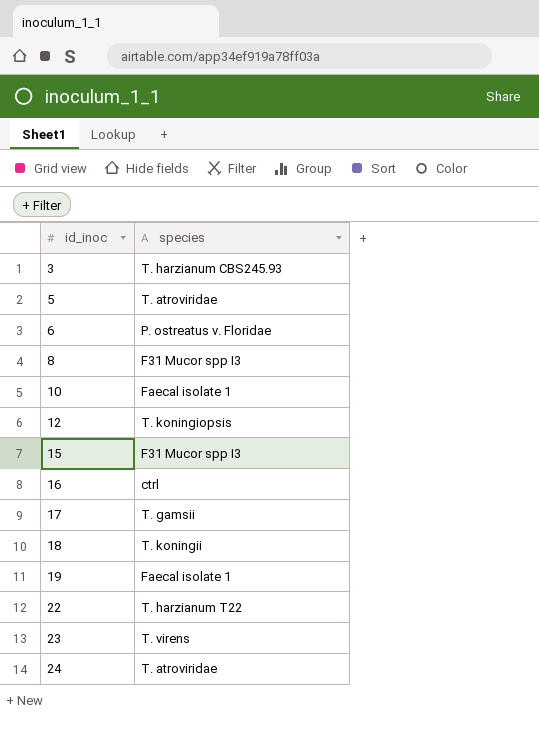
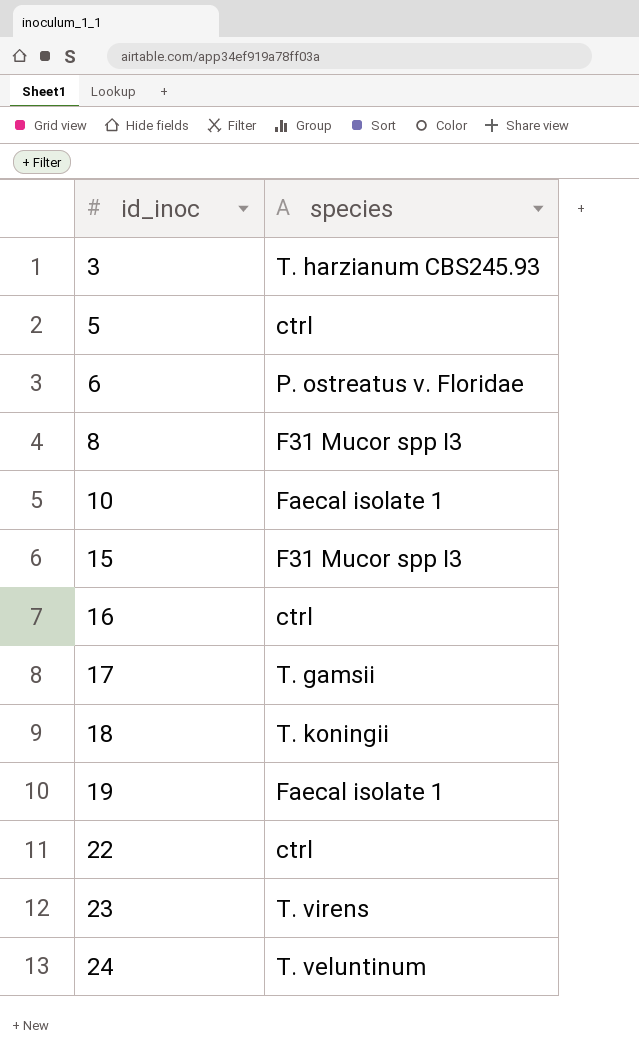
row 12: T. koningiopsis -> none
5 | species: T. atroviridae -> ctrl
22 | species: T. harzianum T22 -> ctrl
24 | species: T. atroviridae -> T. veluntinum

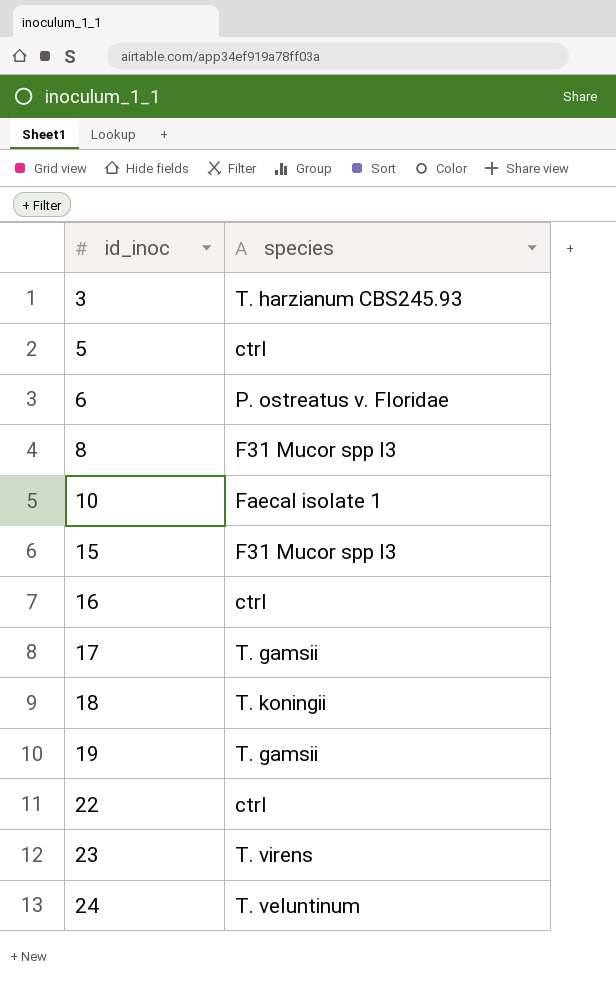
19 | species: Faecal isolate 1 -> T. gamsii

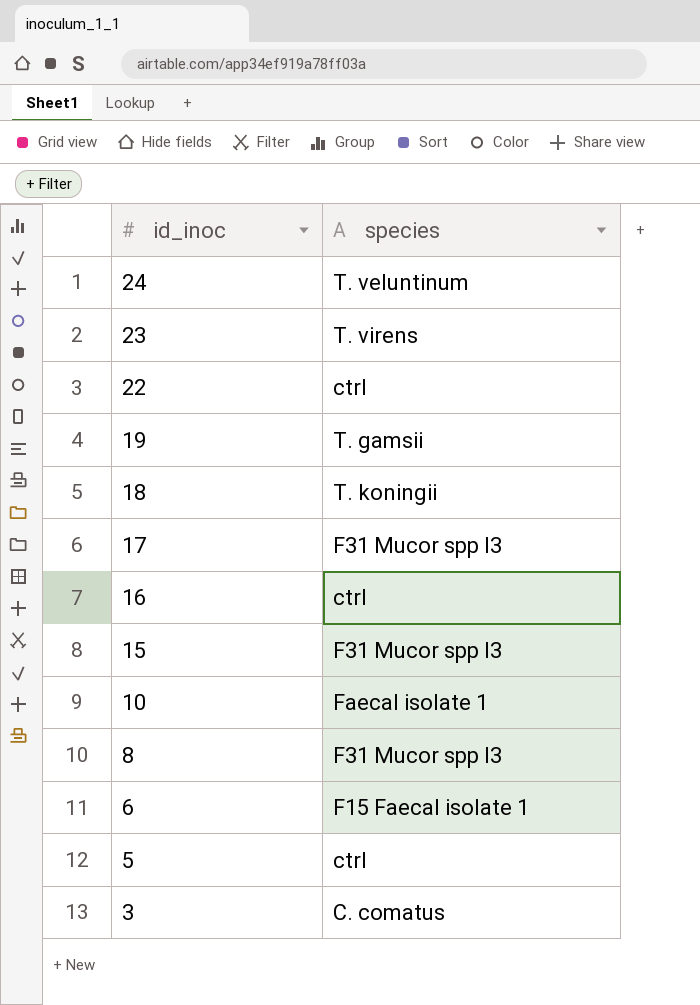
row order: id_inoc ascending -> id_inoc descending
17 | species: T. gamsii -> F31 Mucor spp I3
6 | species: P. ostreatus v. Floridae -> F15 Faecal isolate 1
3 | species: T. harzianum CBS245.93 -> C. comatus

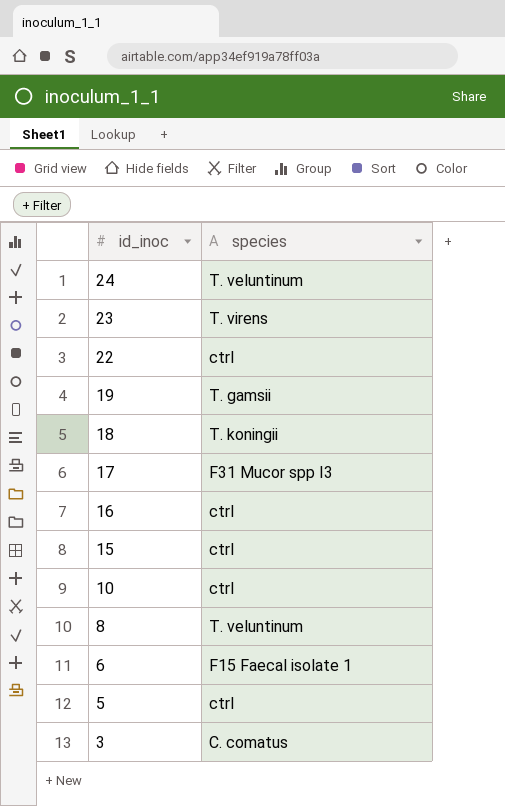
15 | species: F31 Mucor spp I3 -> ctrl
10 | species: Faecal isolate 1 -> ctrl
8 | species: F31 Mucor spp I3 -> T. veluntinum

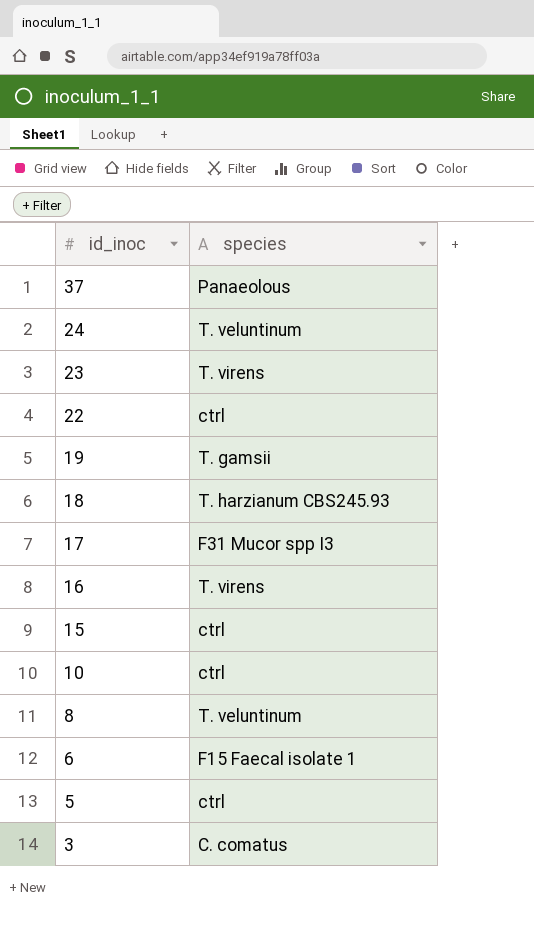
row 37: none -> Panaeolous
18 | species: T. koningii -> T. harzianum CBS245.93
16 | species: ctrl -> T. virens

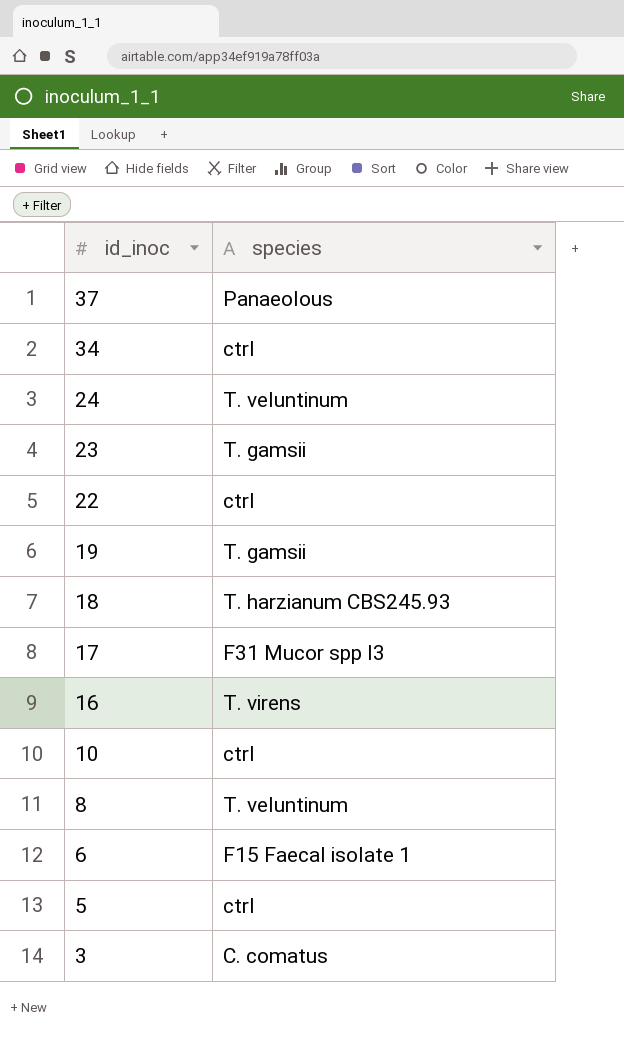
row 15: ctrl -> none
row 34: none -> ctrl
23 | species: T. virens -> T. gamsii

